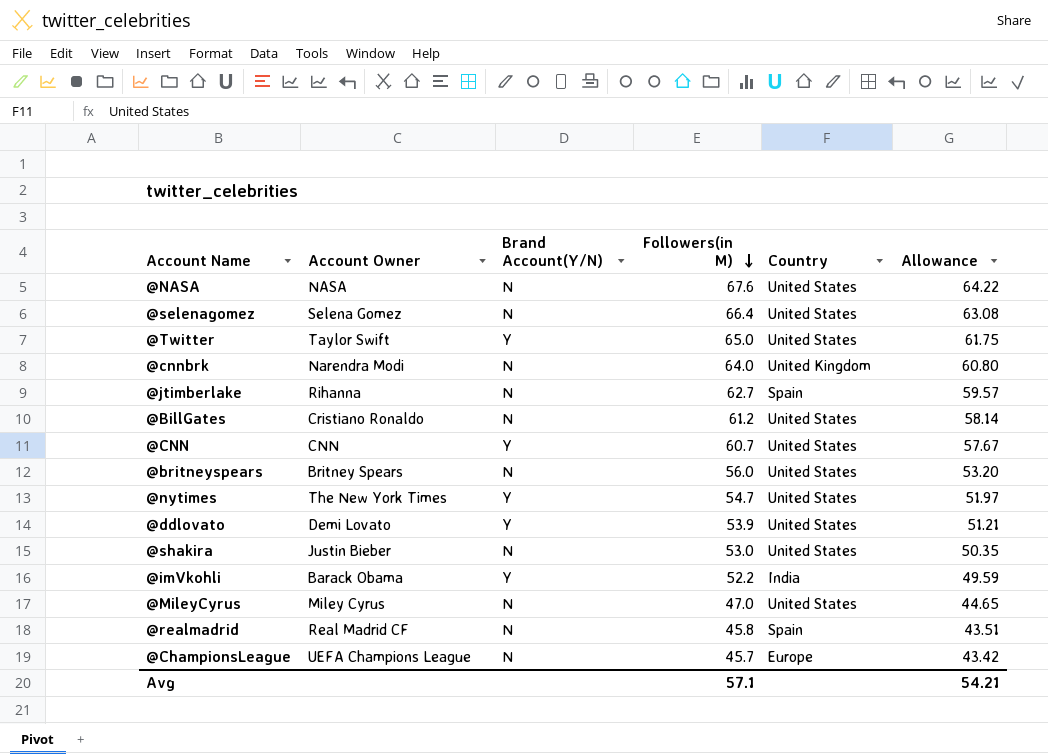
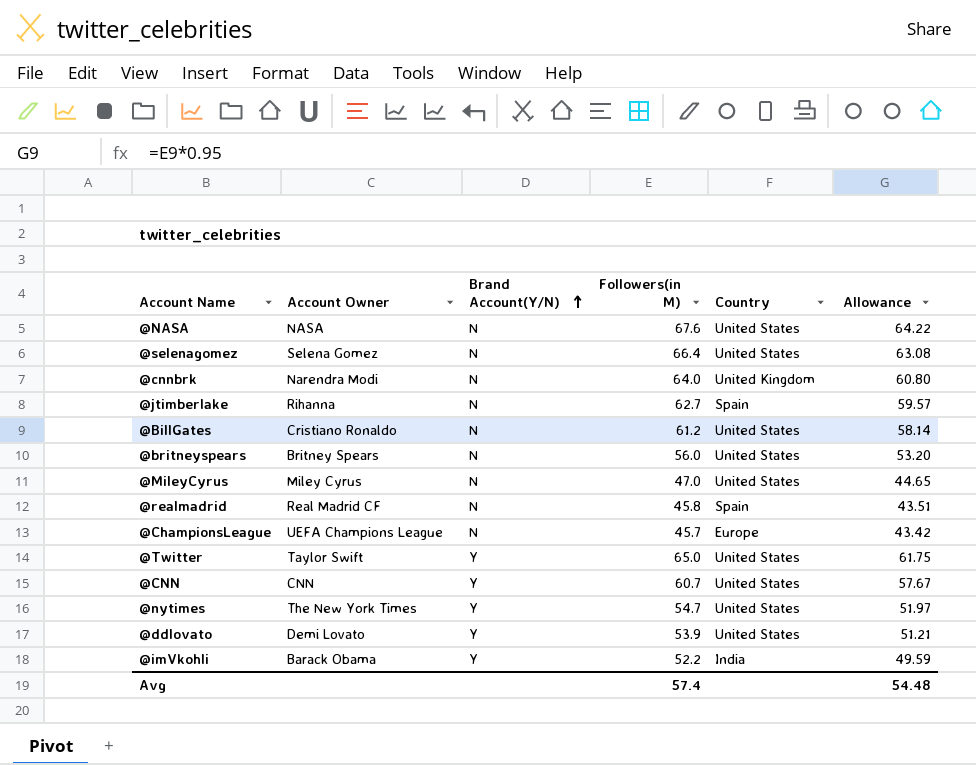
row order: Followers(in M) descending -> Brand Account(Y/N) ascending
row @shakira: Justin Bieber | N | 53.0 | United States | 50.35 -> none
Avg | Followers(in M): 57.1 -> 57.4
Avg | Allowance: 54.21 -> 54.48

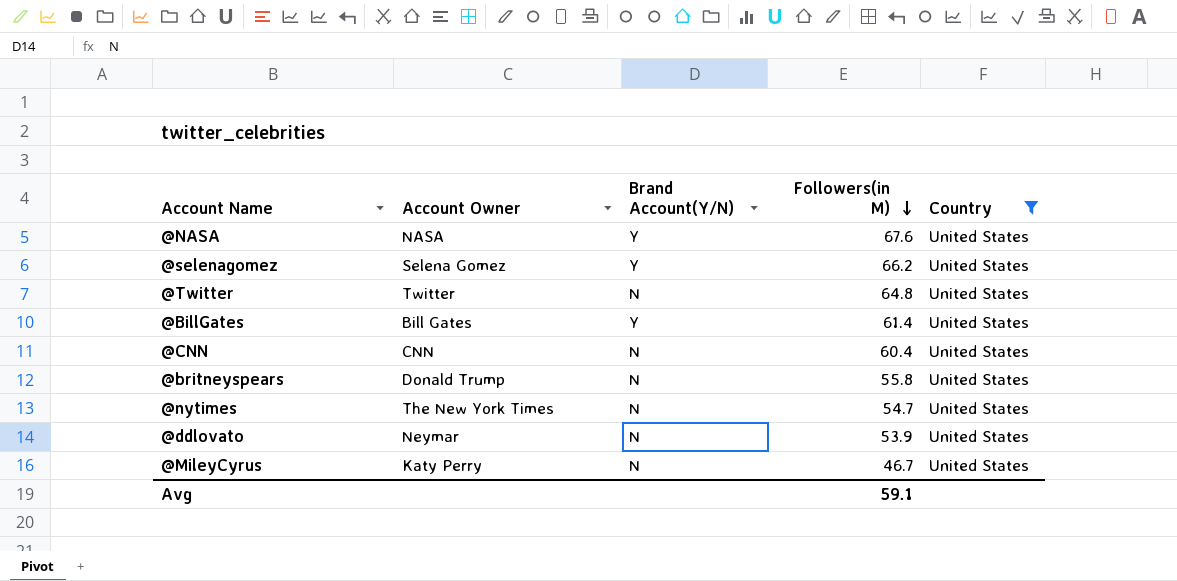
filter: none -> Country = United States
row order: Brand Account(Y/N) ascending -> Followers(in M) descending
column Allowance | formula: [Followers(in M)] * 0.95 -> none
@NASA | Brand Account(Y/N): N -> Y
@selenagomez | Brand Account(Y/N): N -> Y
@selenagomez | Followers(in M): 66.4 -> 66.2
@Twitter | Account Owner: Taylor Swift -> Twitter
@Twitter | Brand Account(Y/N): Y -> N
@Twitter | Followers(in M): 65.0 -> 64.8
@BillGates | Account Owner: Cristiano Ronaldo -> Bill Gates
@BillGates | Brand Account(Y/N): N -> Y
@BillGates | Followers(in M): 61.2 -> 61.4
@CNN | Brand Account(Y/N): Y -> N
@CNN | Followers(in M): 60.7 -> 60.4
@britneyspears | Account Owner: Britney Spears -> Donald Trump
@britneyspears | Followers(in M): 56.0 -> 55.8
@nytimes | Brand Account(Y/N): Y -> N
@ddlovato | Account Owner: Demi Lovato -> Neymar
@ddlovato | Brand Account(Y/N): Y -> N
@MileyCyrus | Account Owner: Miley Cyrus -> Katy Perry
@MileyCyrus | Followers(in M): 47.0 -> 46.7
Avg | Followers(in M): 57.4 -> 59.1

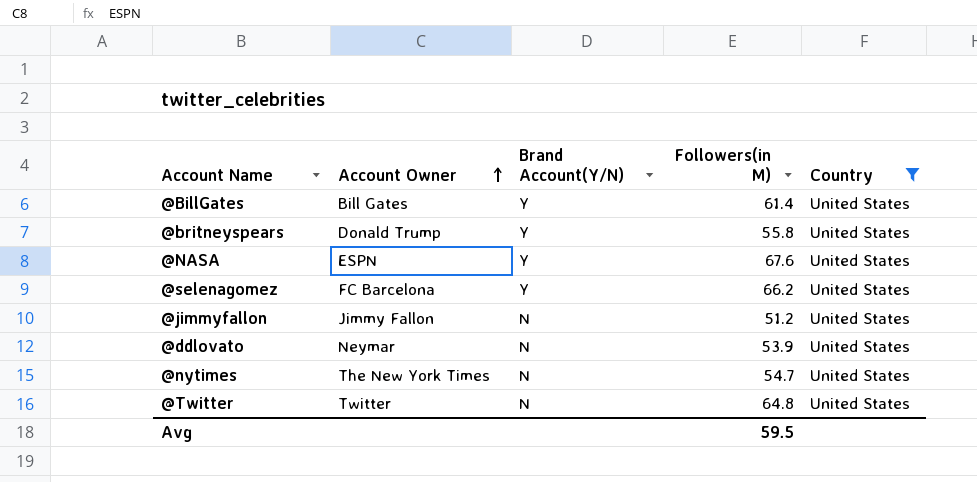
row order: Followers(in M) descending -> Account Owner ascending
row @CNN: CNN | N | 60.4 | United States -> none
row @MileyCyrus: Katy Perry | N | 46.7 | United States -> none
@britneyspears | Brand Account(Y/N): N -> Y
@NASA | Account Owner: NASA -> ESPN
@selenagomez | Account Owner: Selena Gomez -> FC Barcelona
row @jimmyfallon: none -> Jimmy Fallon | N | 51.2 | United States
Avg | Followers(in M): 59.1 -> 59.5

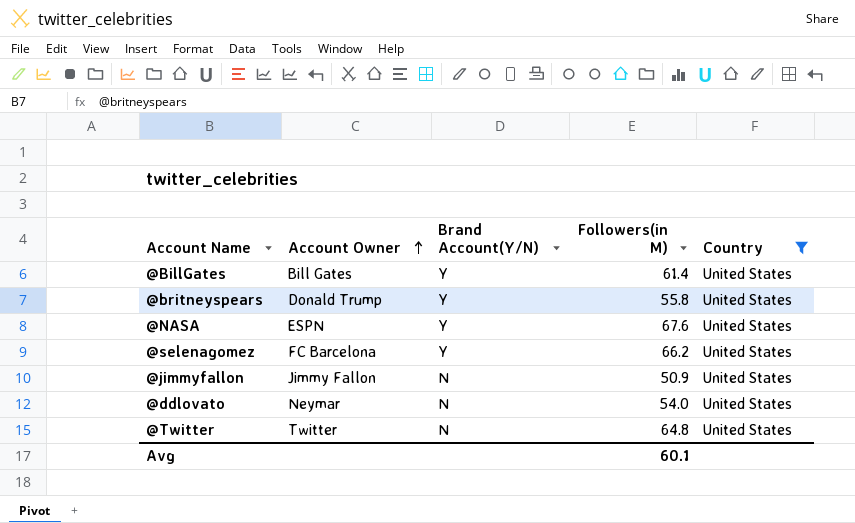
row @nytimes: The New York Times | N | 54.7 | United States -> none
@jimmyfallon | Followers(in M): 51.2 -> 50.9
@ddlovato | Followers(in M): 53.9 -> 54.0
Avg | Followers(in M): 59.5 -> 60.1

